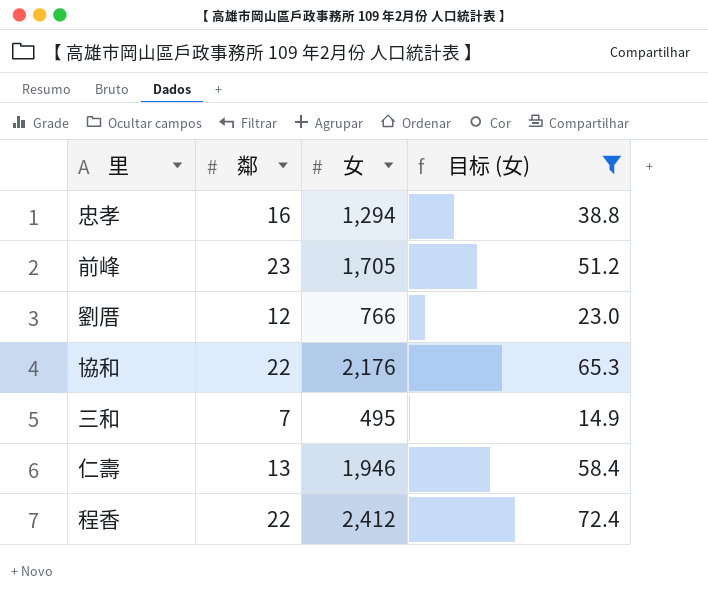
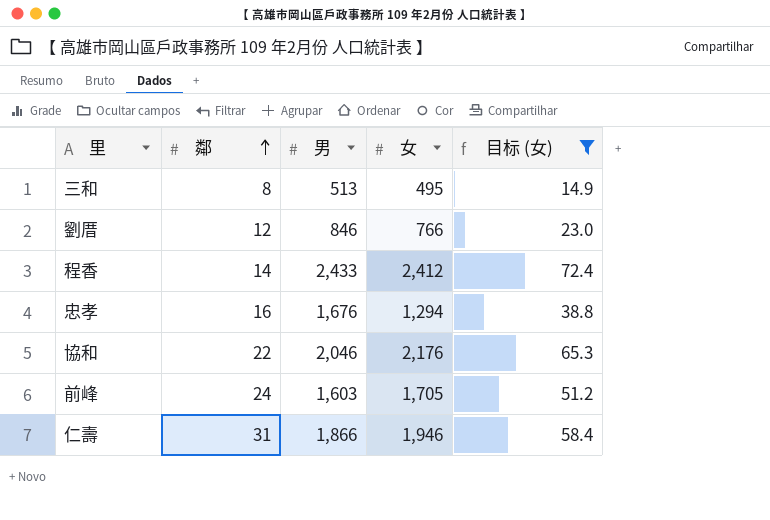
row order: none -> 鄰 ascending
column 男 | position: none -> 3
三和 | 鄰: 7 -> 8
程香 | 鄰: 22 -> 14
前峰 | 鄰: 23 -> 24
仁壽 | 鄰: 13 -> 31

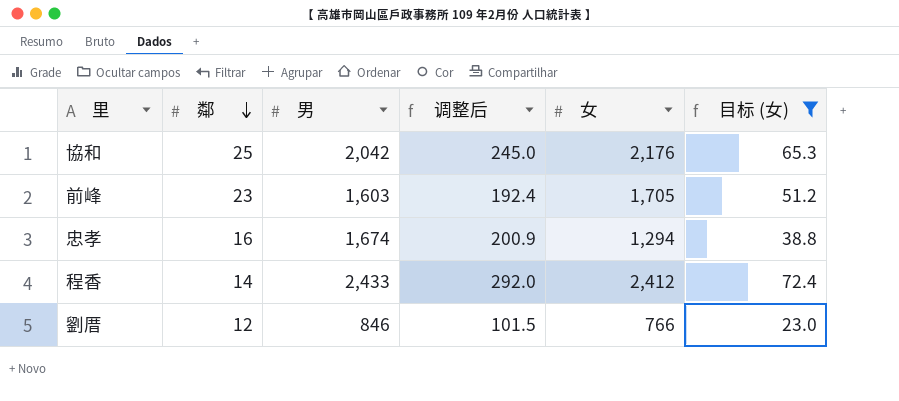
row order: 鄰 ascending -> 鄰 descending
column 调整后 | formula: none -> [男] * 0.12
row 三和: 8 | 513 | 495 | 14.9 -> none
row 仁壽: 31 | 1,866 | 1,946 | 58.4 -> none
協和 | 鄰: 22 -> 25
協和 | 男: 2,046 -> 2,042
前峰 | 鄰: 24 -> 23
忠孝 | 男: 1,676 -> 1,674

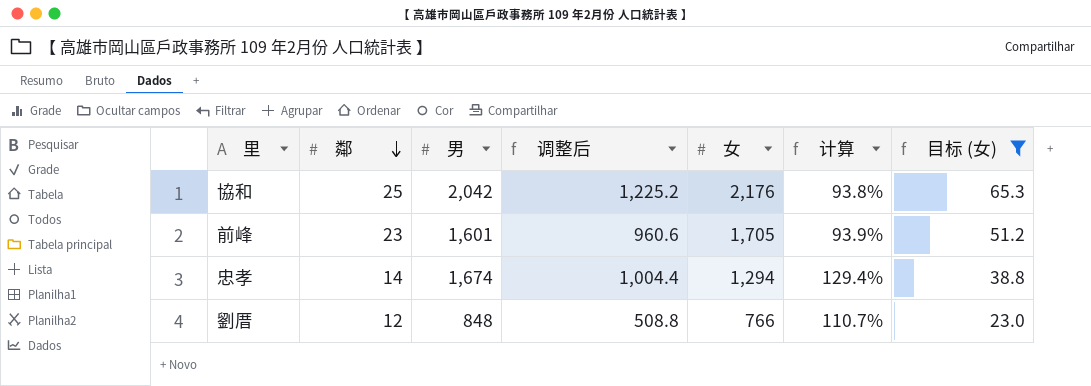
column 调整后 | formula: [男] * 0.12 -> [男] * 0.6
column 计算 | formula: none -> [男] / [女]
row 程香: 14 | 2,433 | 292.0 | 2,412 | 72.4 -> none
前峰 | 男: 1,603 -> 1,601
忠孝 | 鄰: 16 -> 14
劉厝 | 男: 846 -> 848

